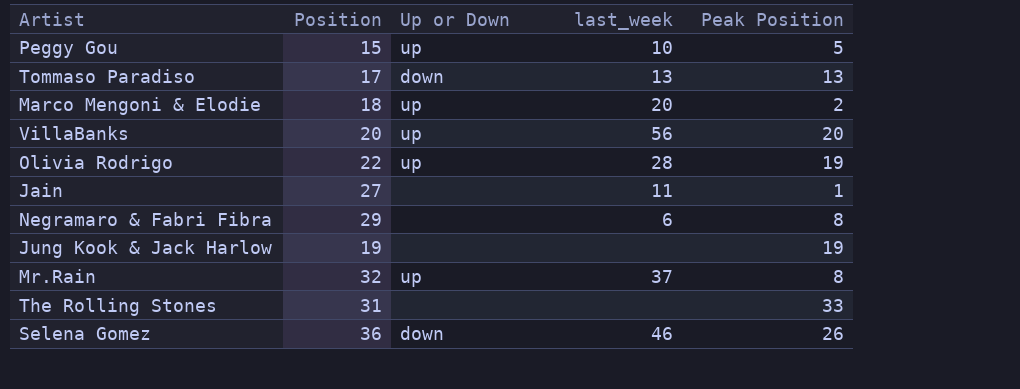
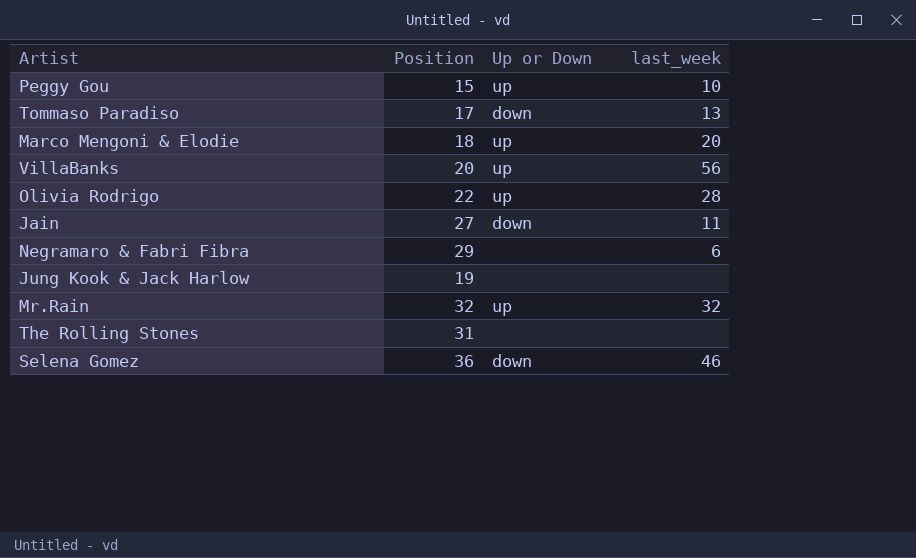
column Peak Position | position: 5 -> none
Jain | Up or Down: none -> down
Mr.Rain | last_week: 37 -> 32

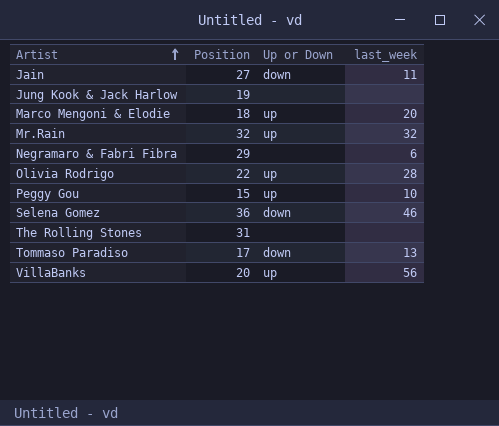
row order: none -> Artist ascending

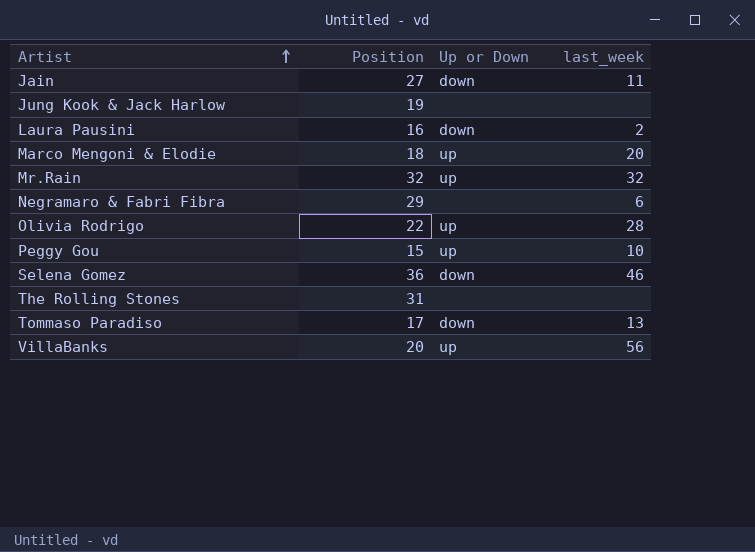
row Laura Pausini: none -> 16 | down | 2

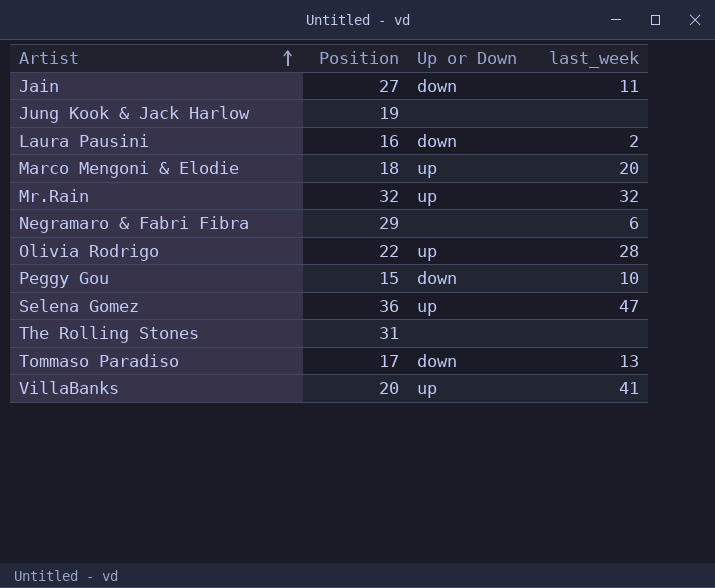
Peggy Gou | Up or Down: up -> down
Selena Gomez | Up or Down: down -> up
Selena Gomez | last_week: 46 -> 47
VillaBanks | last_week: 56 -> 41

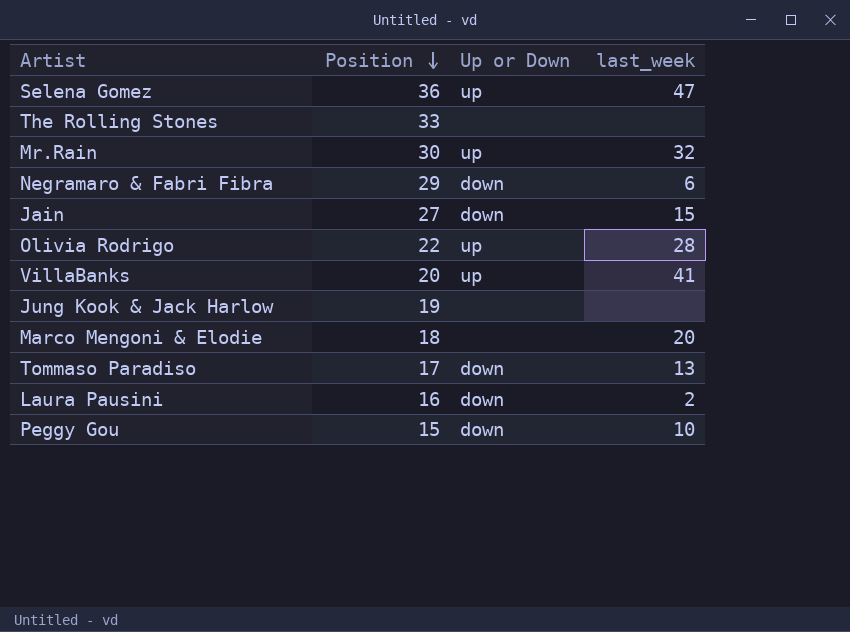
row order: Artist ascending -> Position descending
The Rolling Stones | Position: 31 -> 33
Mr.Rain | Position: 32 -> 30
Negramaro & Fabri Fibra | Up or Down: none -> down
Jain | last_week: 11 -> 15
Marco Mengoni & Elodie | Up or Down: up -> none

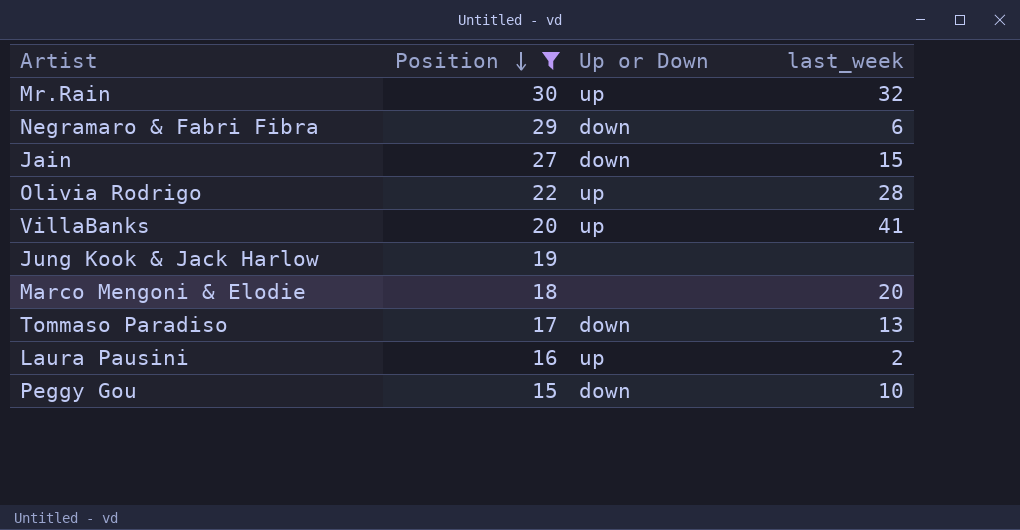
filter: none -> Position <= 30
Laura Pausini | Up or Down: down -> up

